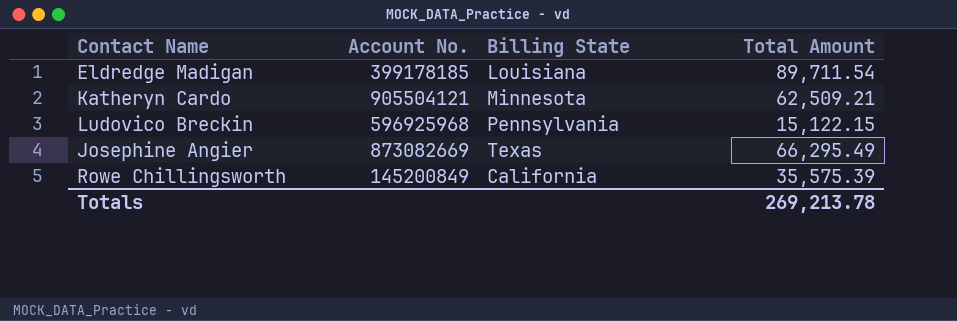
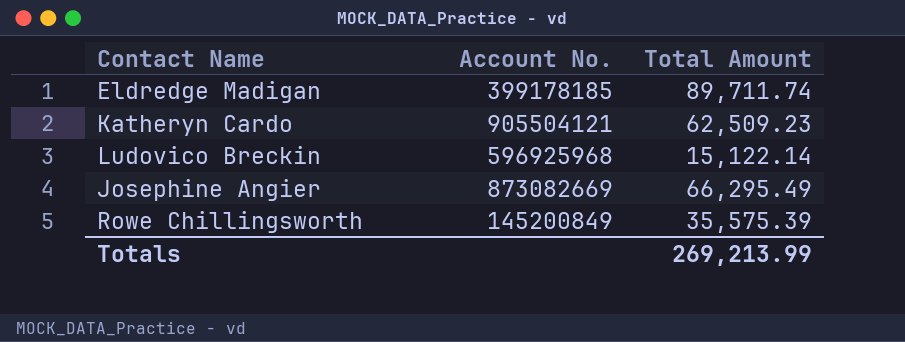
column Billing State | position: 3 -> none
Eldredge Madigan | Total Amount: 89,711.54 -> 89,711.74
Katheryn Cardo | Total Amount: 62,509.21 -> 62,509.23
Ludovico Breckin | Total Amount: 15,122.15 -> 15,122.14
Totals | Total Amount: 269,213.78 -> 269,213.99

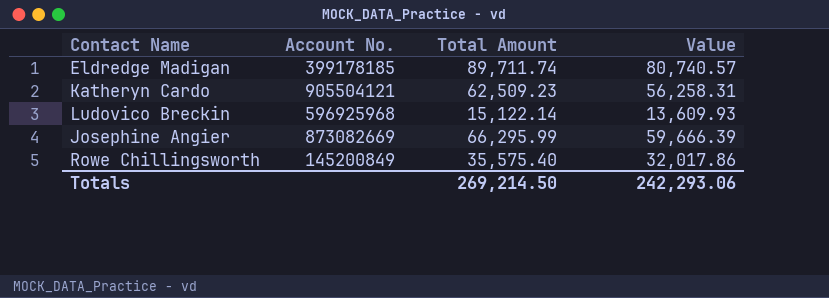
column Value | formula: none -> [Total Amount] * 0.9
Josephine Angier | Total Amount: 66,295.49 -> 66,295.99
Rowe Chillingsworth | Total Amount: 35,575.39 -> 35,575.40
Totals | Total Amount: 269,213.99 -> 269,214.50

